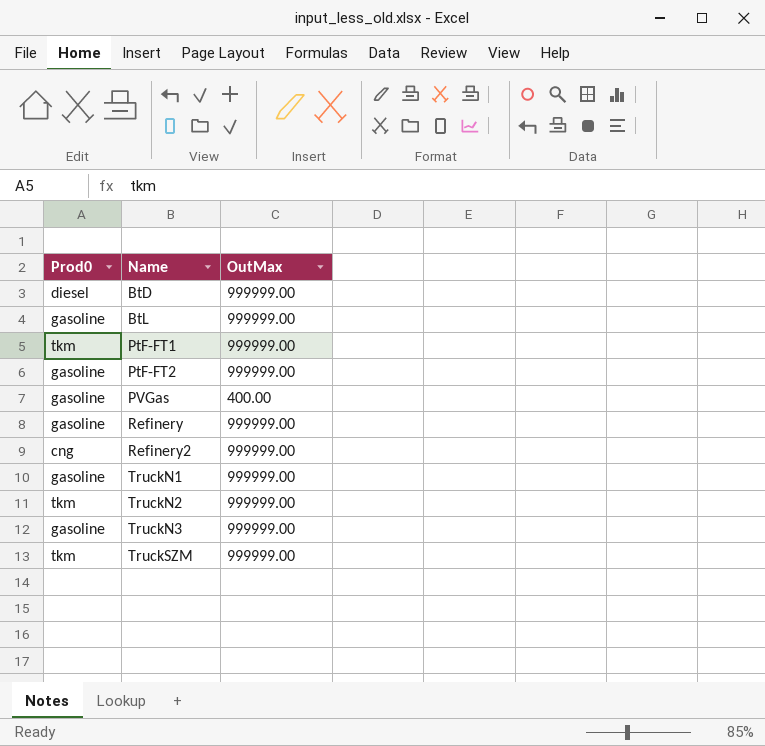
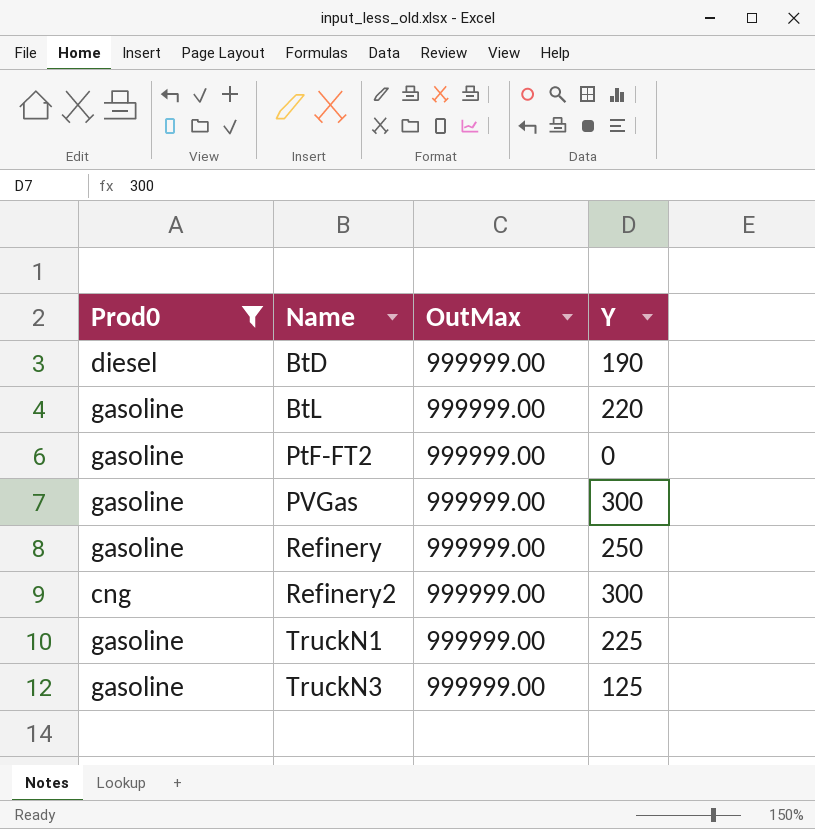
filter: none -> Prod0 != tkm
column Y | position: none -> 4
PVGas | OutMax: 400.00 -> 999999.00

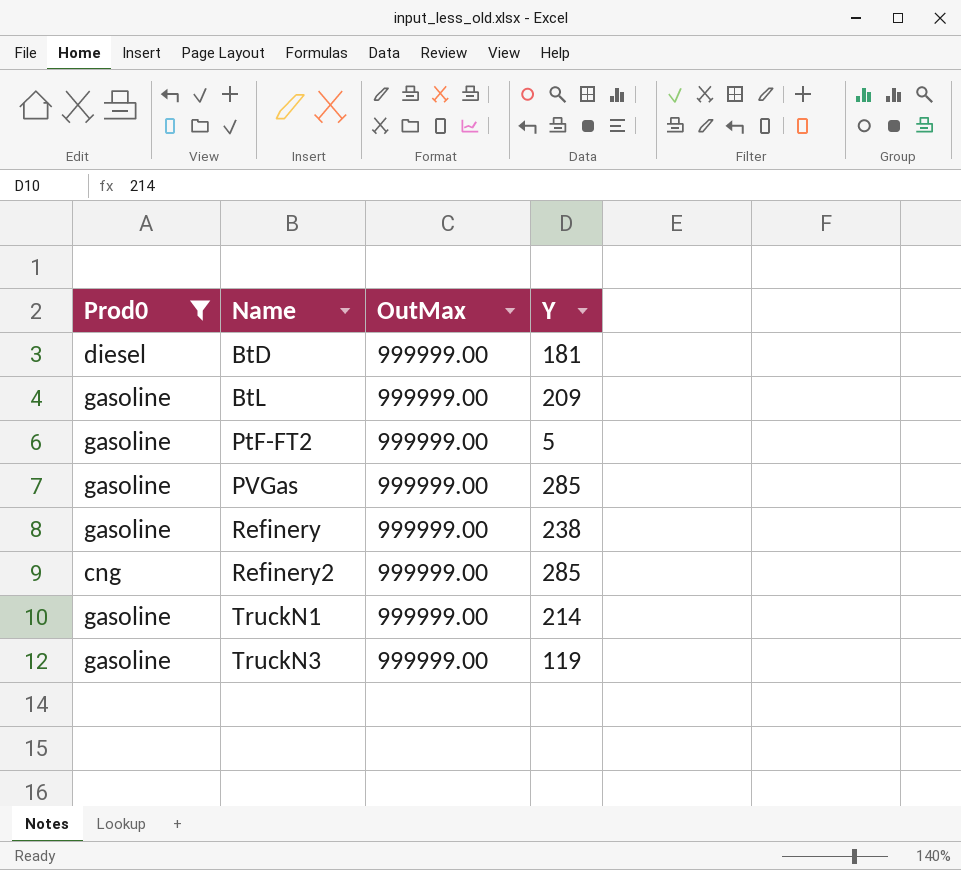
BtD | Y: 190 -> 181
BtL | Y: 220 -> 209
PtF-FT2 | Y: 0 -> 5
PVGas | Y: 300 -> 285
Refinery | Y: 250 -> 238
Refinery2 | Y: 300 -> 285
TruckN1 | Y: 225 -> 214
TruckN3 | Y: 125 -> 119

